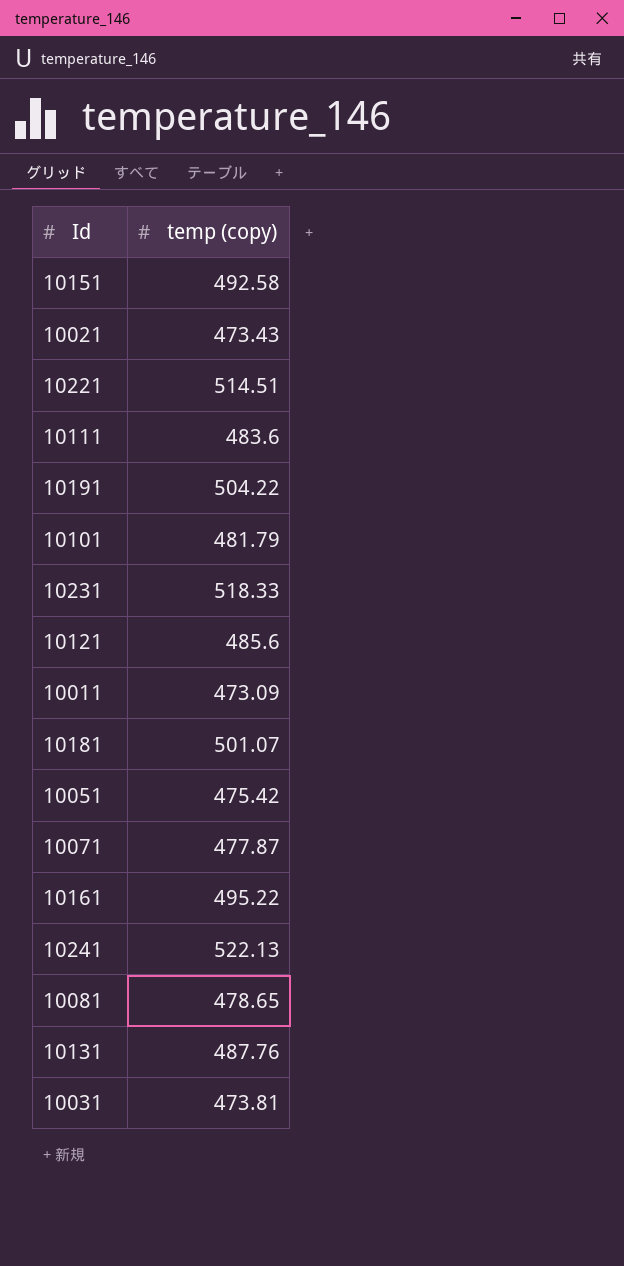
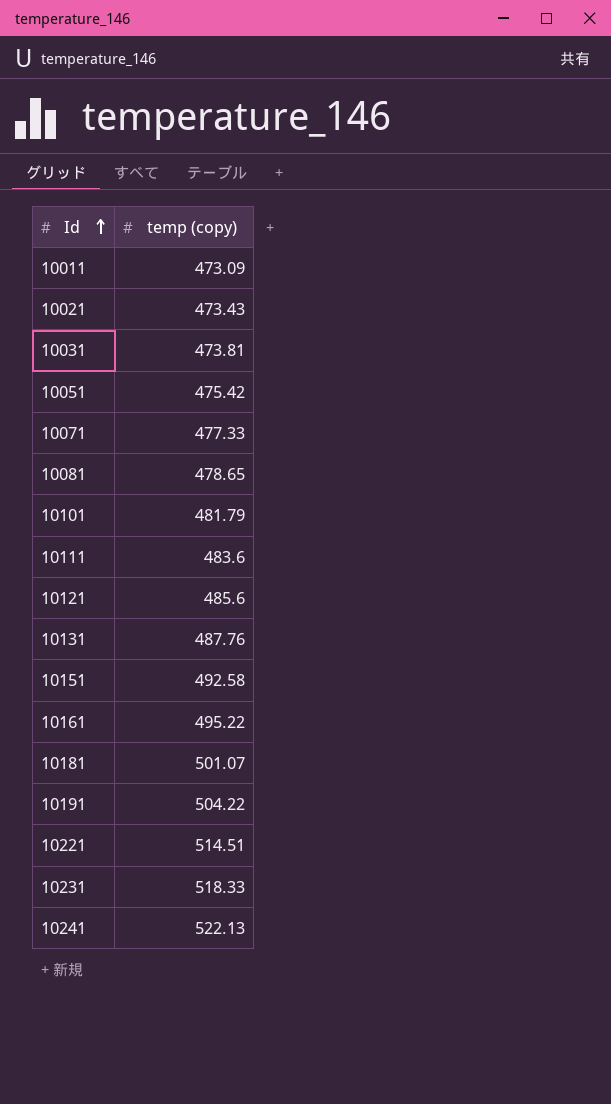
row order: none -> Id ascending
10071 | temp (copy): 477.87 -> 477.33

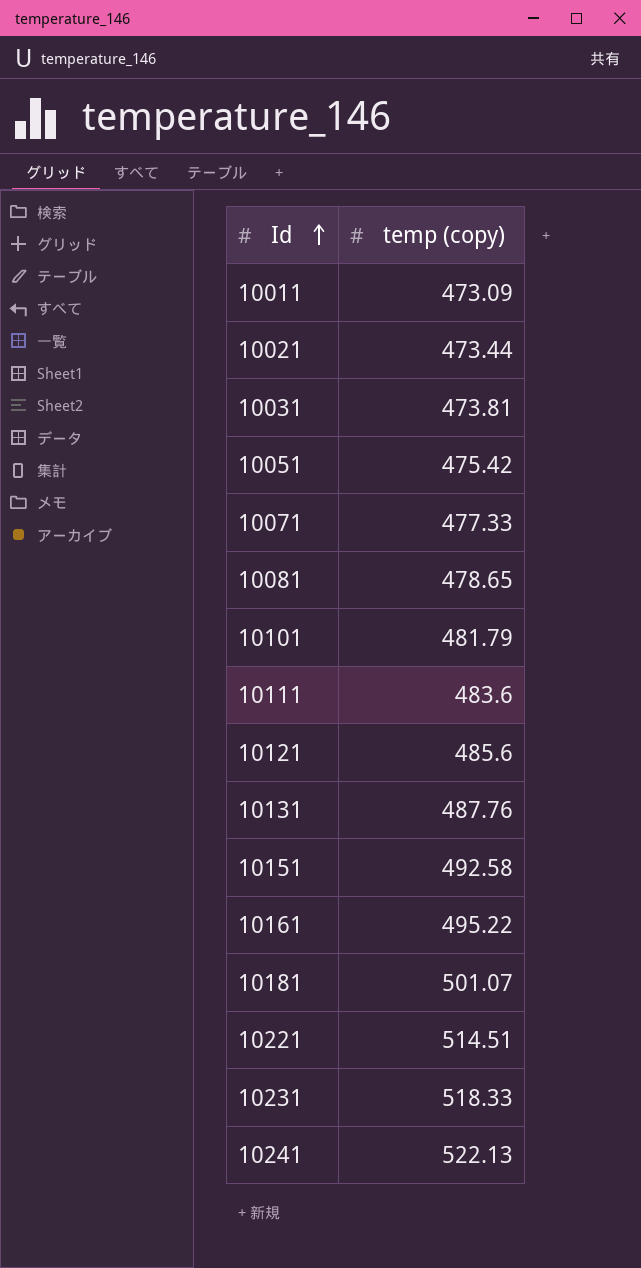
row 10191: 504.22 -> none
10021 | temp (copy): 473.43 -> 473.44

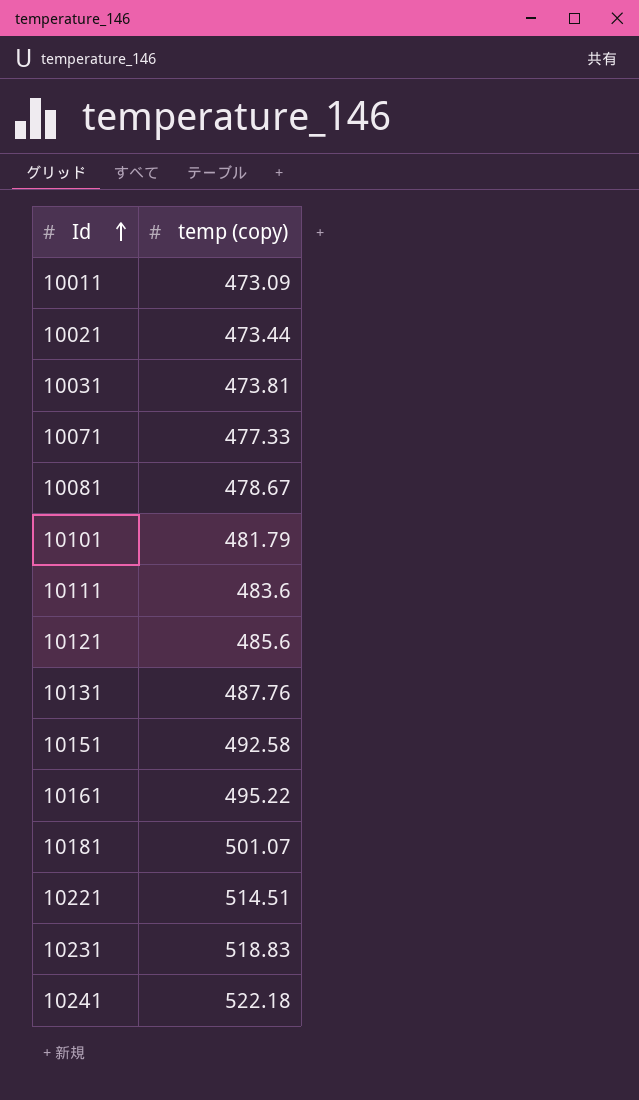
row 10051: 475.42 -> none
10081 | temp (copy): 478.65 -> 478.67
10231 | temp (copy): 518.33 -> 518.83
10241 | temp (copy): 522.13 -> 522.18

